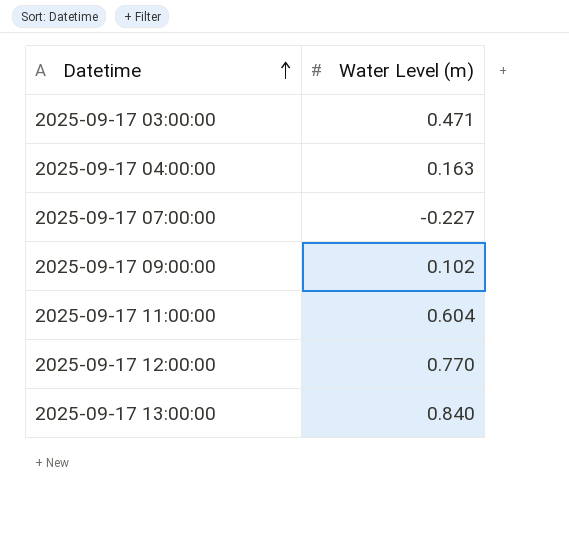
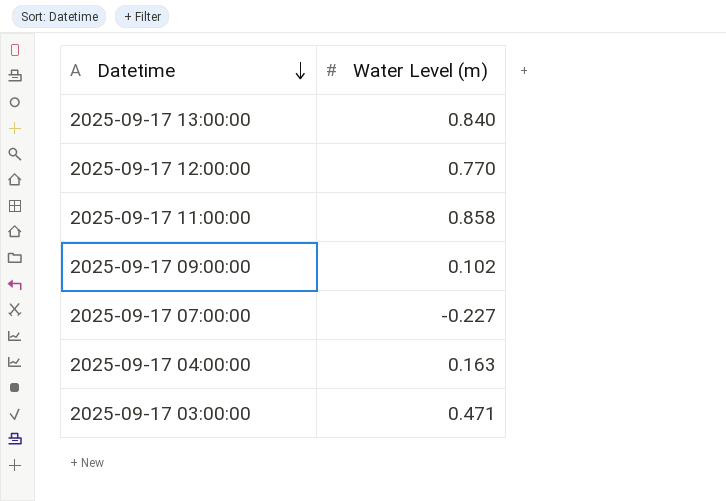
row order: Datetime ascending -> Datetime descending
2025-09-17 11:00:00 | Water Level (m): 0.604 -> 0.858

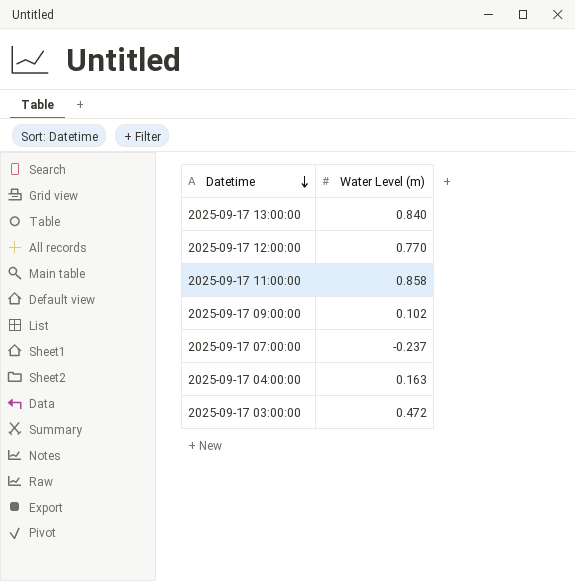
2025-09-17 07:00:00 | Water Level (m): -0.227 -> -0.237
2025-09-17 03:00:00 | Water Level (m): 0.471 -> 0.472

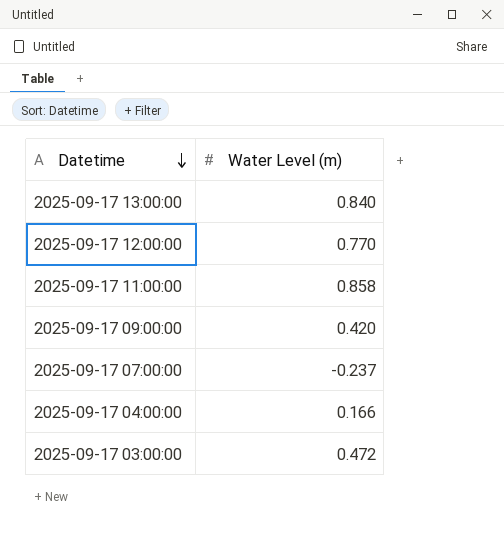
2025-09-17 09:00:00 | Water Level (m): 0.102 -> 0.420
2025-09-17 04:00:00 | Water Level (m): 0.163 -> 0.166

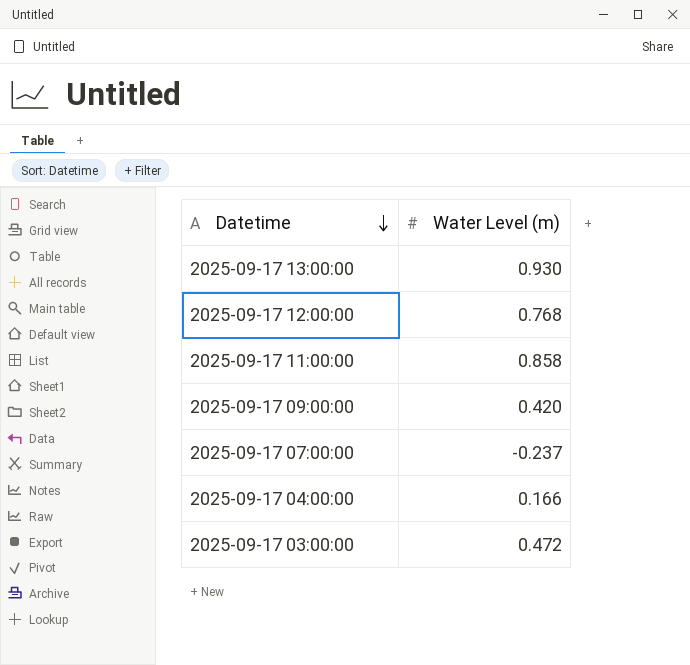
2025-09-17 13:00:00 | Water Level (m): 0.840 -> 0.930
2025-09-17 12:00:00 | Water Level (m): 0.770 -> 0.768

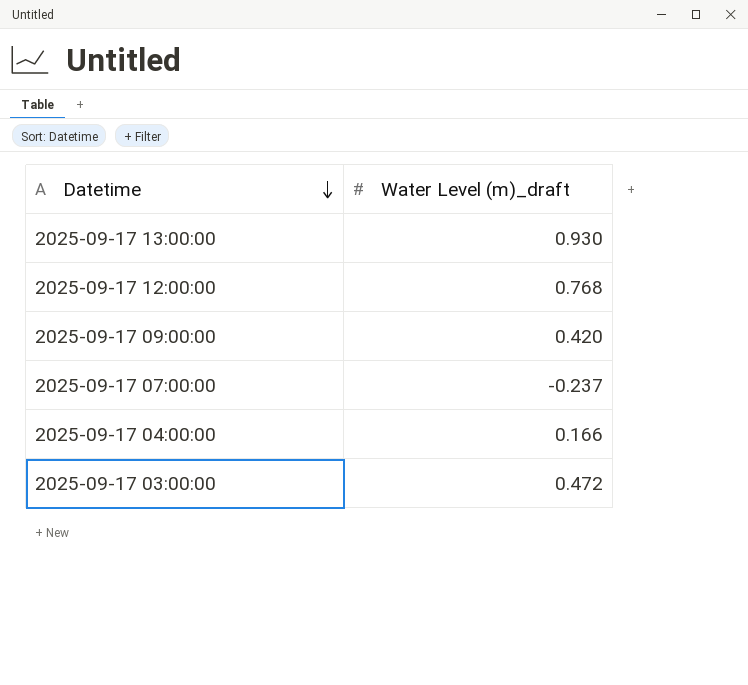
column name: Water Level (m) -> Water Level (m)_draft
row 2025-09-17 11:00:00: 0.858 -> none

